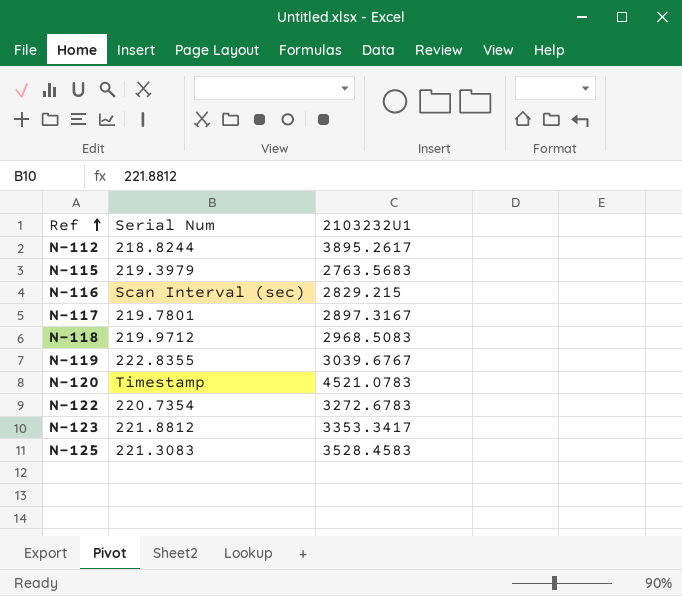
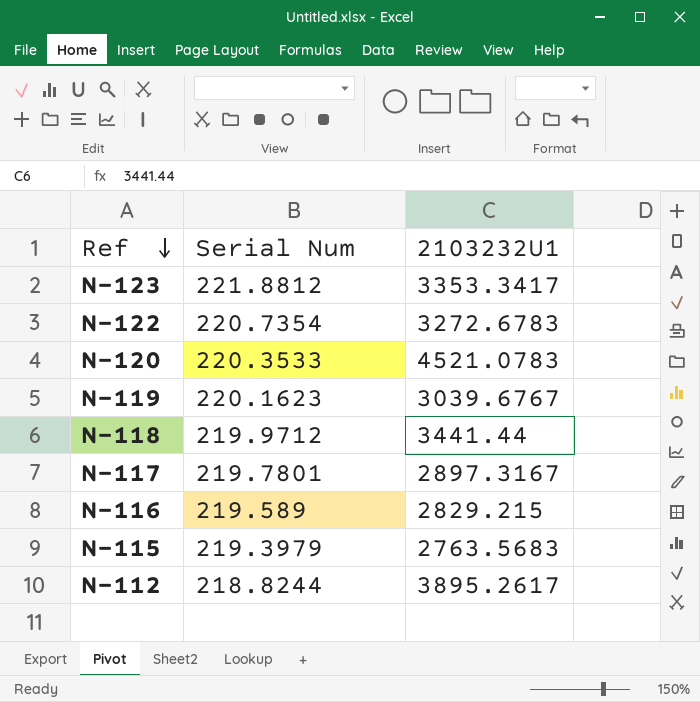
row order: Ref ascending -> Ref descending
row N-125: 221.3083 | 3528.4583 -> none
N-120 | Serial Num: Timestamp -> 220.3533
N-119 | Serial Num: 222.8355 -> 220.1623
N-118 | 2103232U1: 2968.5083 -> 3441.44
N-116 | Serial Num: Scan Interval (sec) -> 219.589

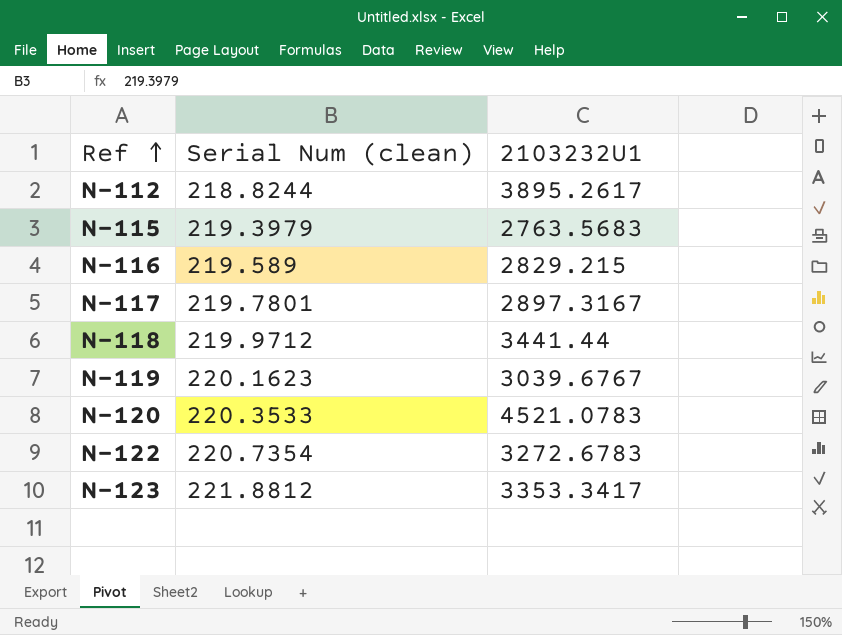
row order: Ref descending -> Ref ascending
column name: Serial Num -> Serial Num (clean)

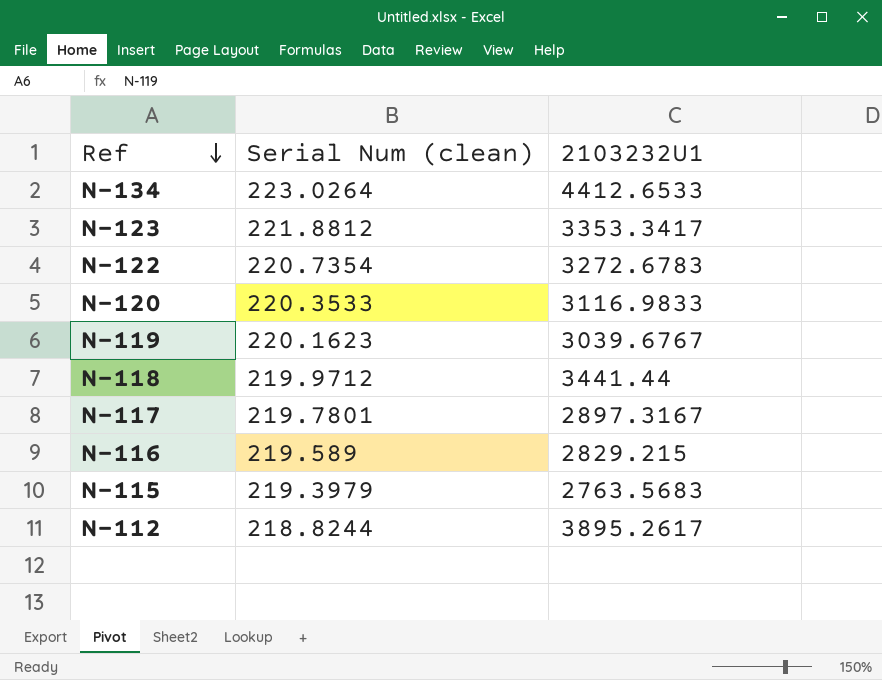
row order: Ref ascending -> Ref descending
row N-134: none -> 223.0264 | 4412.6533
N-120 | 2103232U1: 4521.0783 -> 3116.9833

